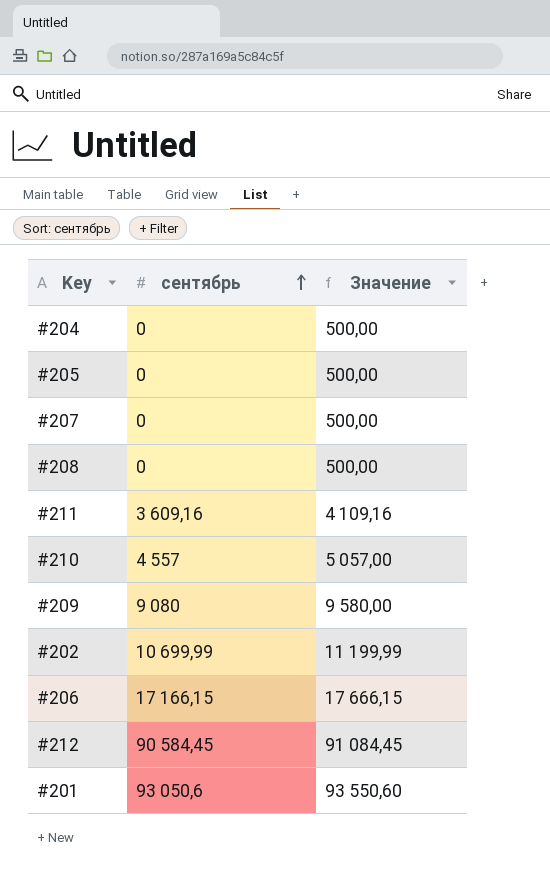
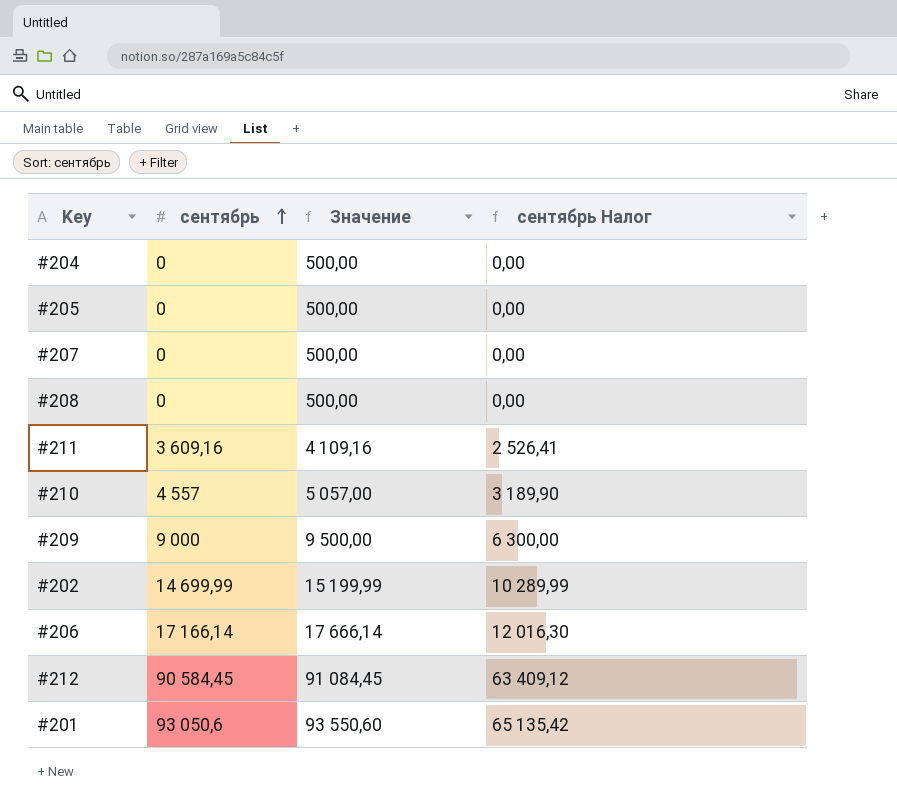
column сентябрь Налог | formula: none -> [сентябрь] * 0,7
#209 | сентябрь: 9 080 -> 9 000
#209 | Значение: 9 580,00 -> 9 500,00
#202 | сентябрь: 10 699,99 -> 14 699,99
#202 | Значение: 11 199,99 -> 15 199,99
#206 | сентябрь: 17 166,15 -> 17 166,14
#206 | Значение: 17 666,15 -> 17 666,14

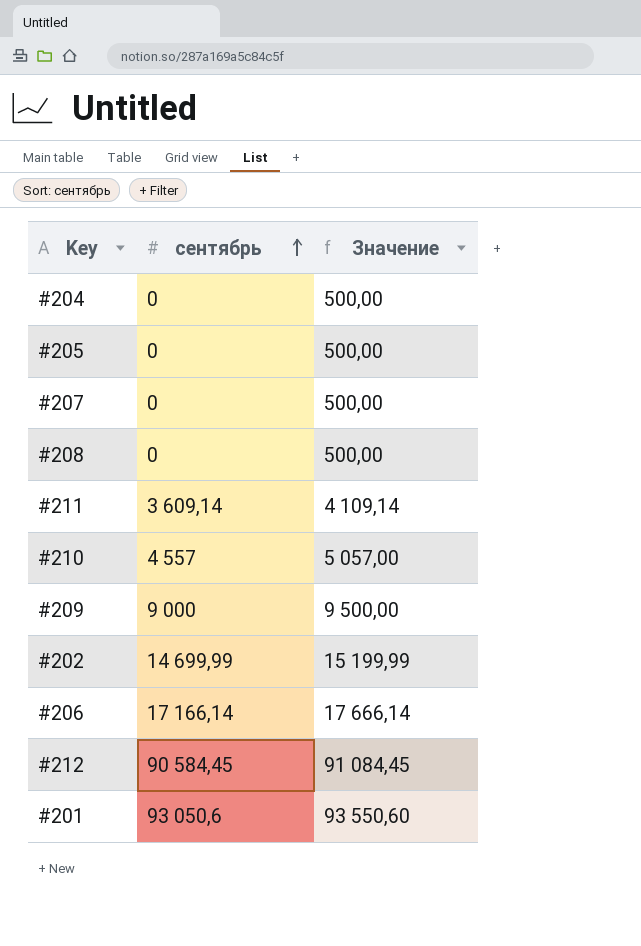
column сентябрь Налог | formula: [сентябрь] * 0,7 -> none
#211 | сентябрь: 3 609,16 -> 3 609,14
#211 | Значение: 4 109,16 -> 4 109,14

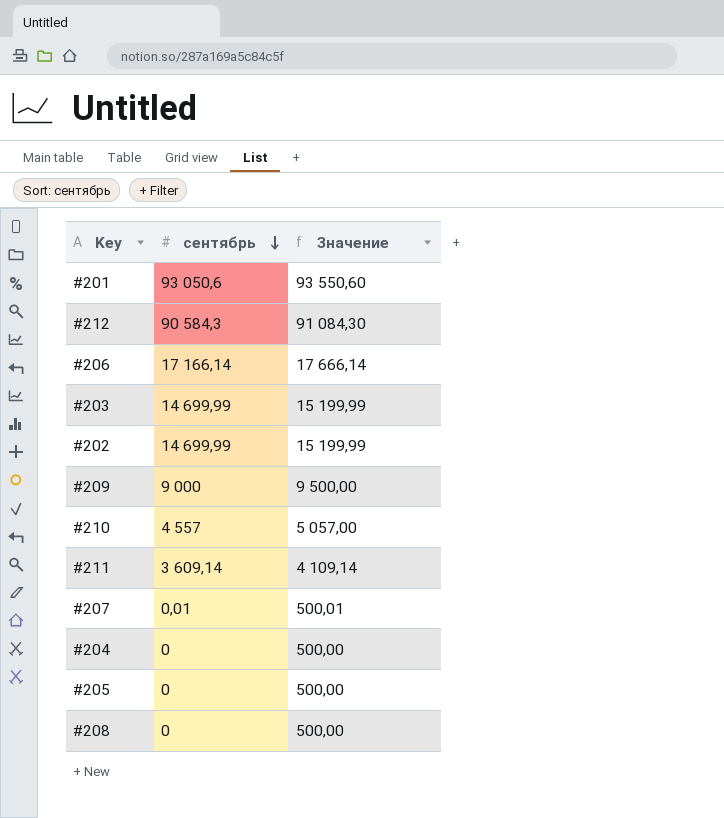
row order: сентябрь ascending -> сентябрь descending
#212 | сентябрь: 90 584,45 -> 90 584,3
#212 | Значение: 91 084,45 -> 91 084,30
row #203: none -> 14 699,99 | 15 199,99
#207 | сентябрь: 0 -> 0,01
#207 | Значение: 500,00 -> 500,01

